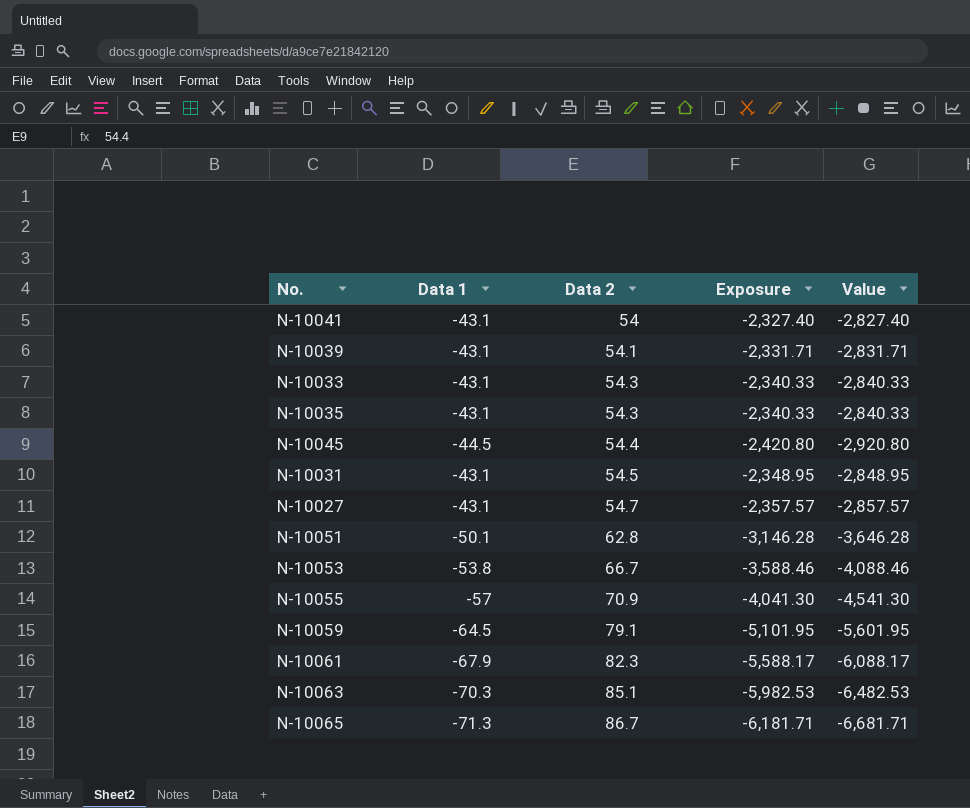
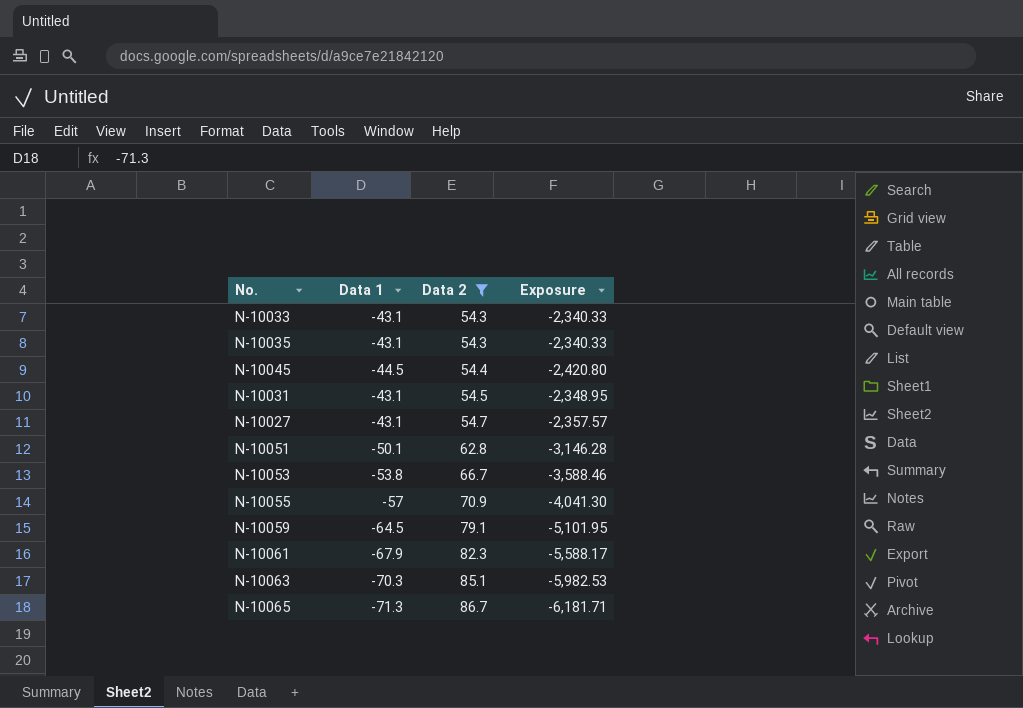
filter: none -> Data 2 >= 54.3
column Value | formula: [Exposure] - 500 -> none

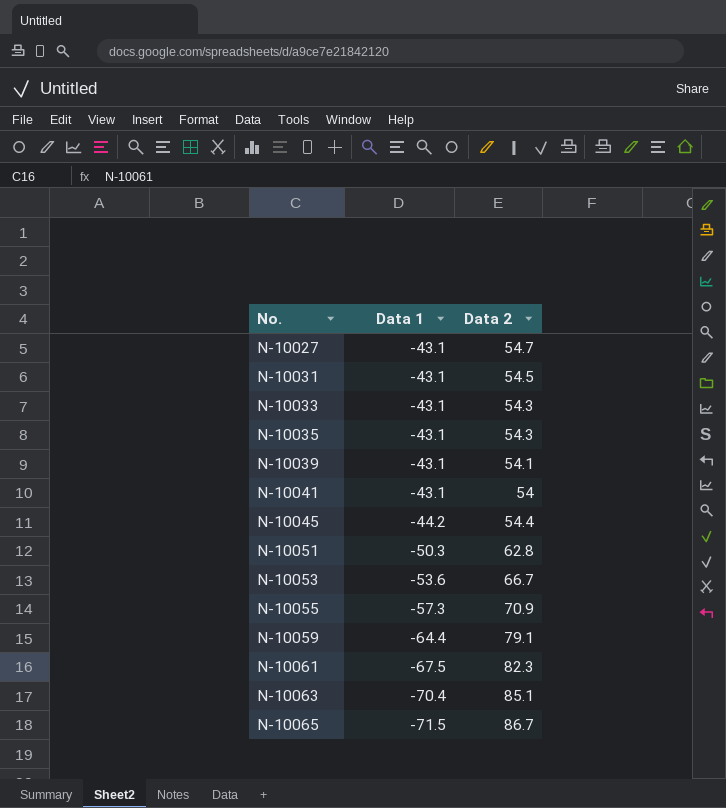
filter: Data 2 >= 54.3 -> none
row order: Data 2 ascending -> No. ascending
column Exposure | formula: [Data 1] * [Data 2] -> none
N-10045 | Data 1: -44.5 -> -44.2
N-10051 | Data 1: -50.1 -> -50.3
N-10053 | Data 1: -53.8 -> -53.6
N-10055 | Data 1: -57 -> -57.3
N-10059 | Data 1: -64.5 -> -64.4
N-10061 | Data 1: -67.9 -> -67.5
N-10063 | Data 1: -70.3 -> -70.4
N-10065 | Data 1: -71.3 -> -71.5

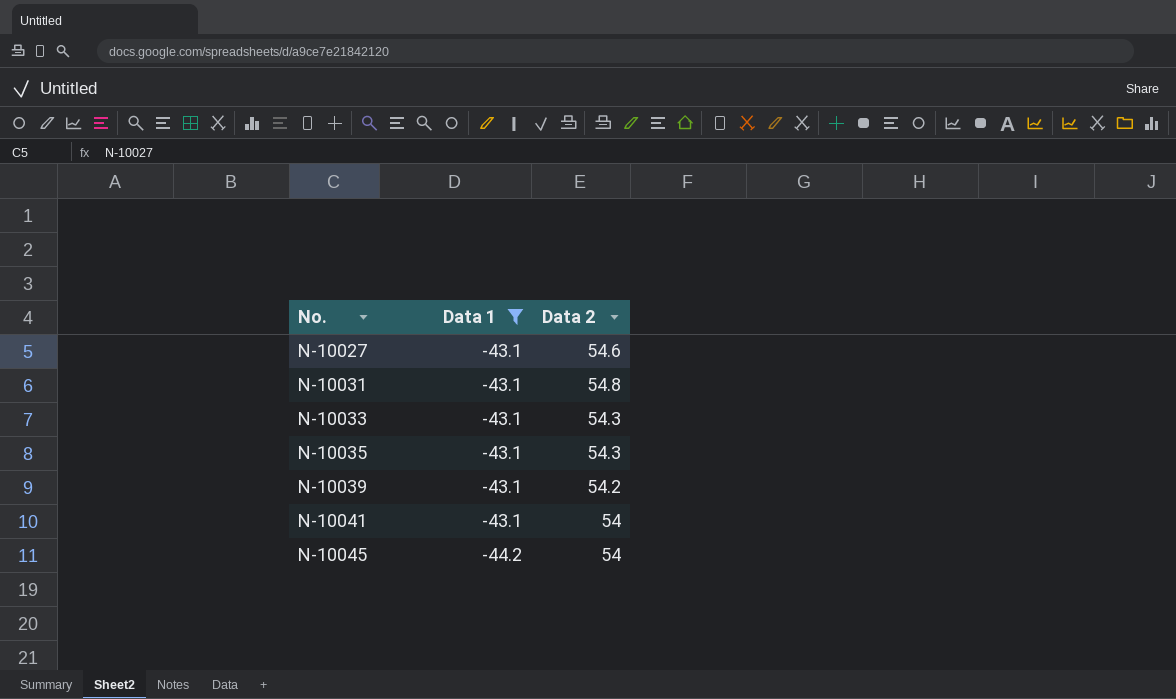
filter: none -> Data 1 >= -44.2
N-10027 | Data 2: 54.7 -> 54.6
N-10031 | Data 2: 54.5 -> 54.8
N-10039 | Data 2: 54.1 -> 54.2
N-10045 | Data 2: 54.4 -> 54

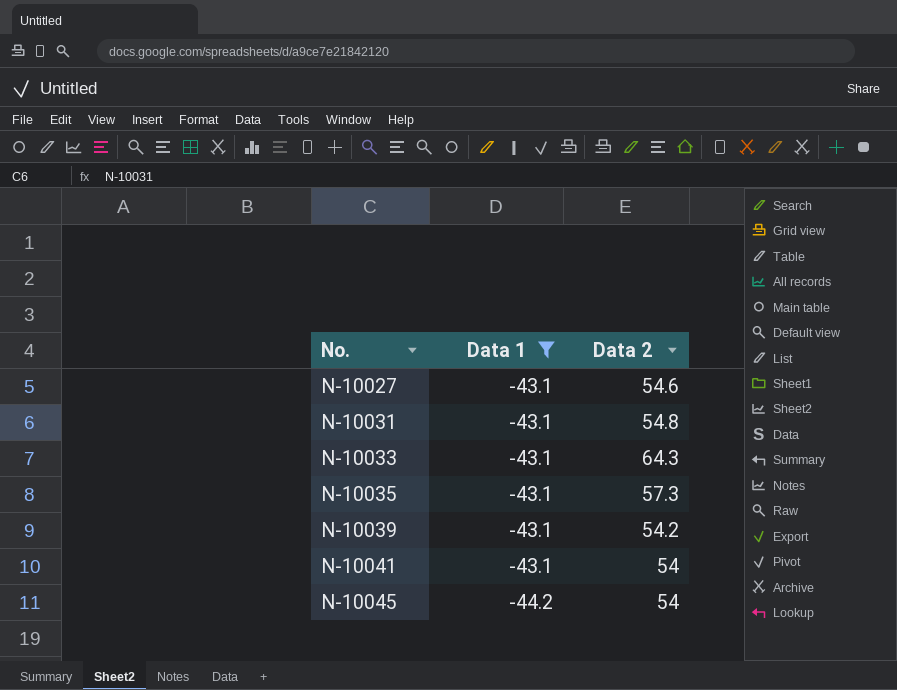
N-10033 | Data 2: 54.3 -> 64.3
N-10035 | Data 2: 54.3 -> 57.3

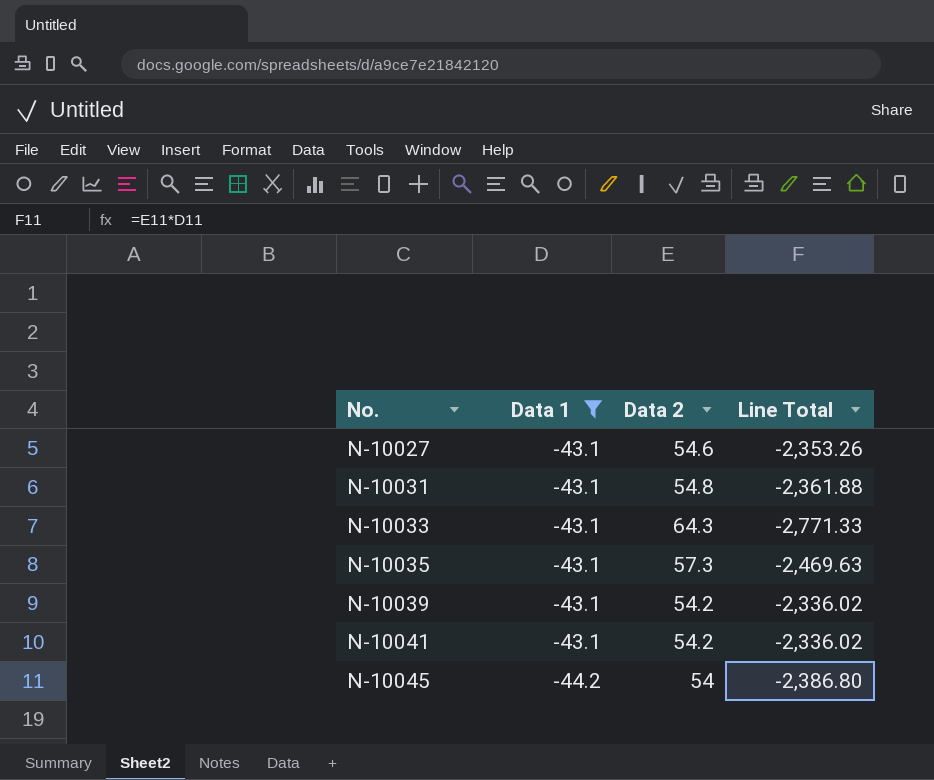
column Line Total | formula: none -> [Data 1] * [Data 2]
N-10041 | Data 2: 54 -> 54.2

